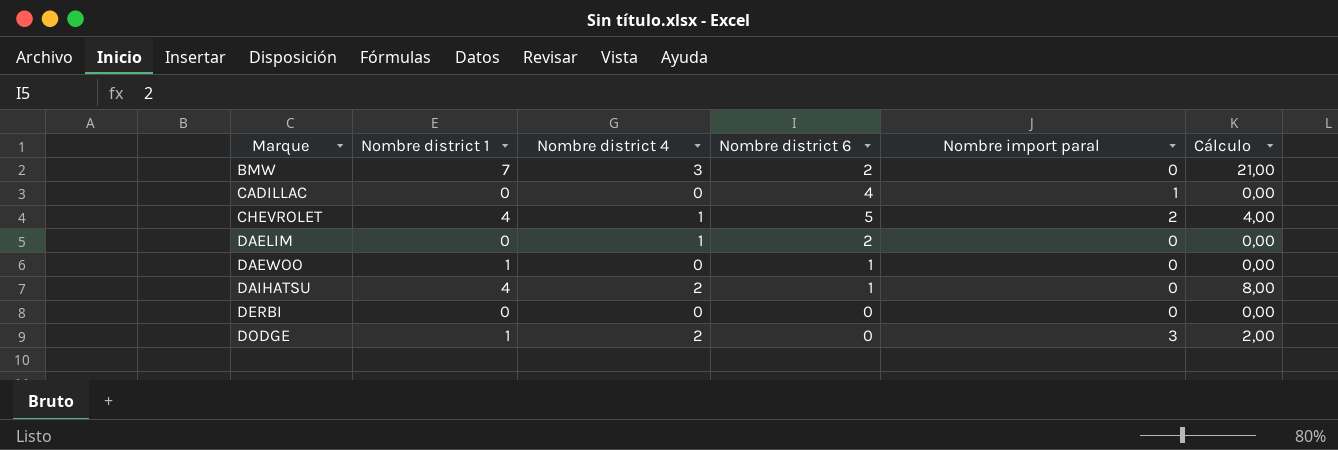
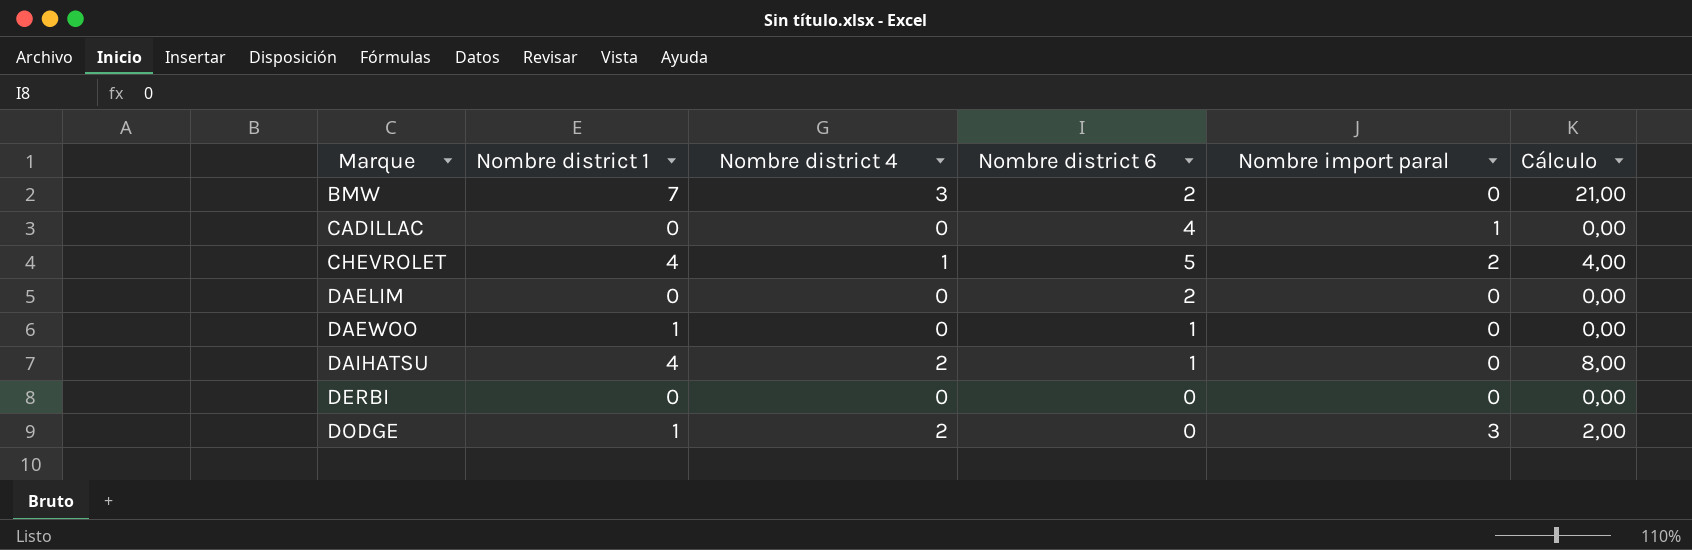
DAELIM | Nombre district 4: 1 -> 0

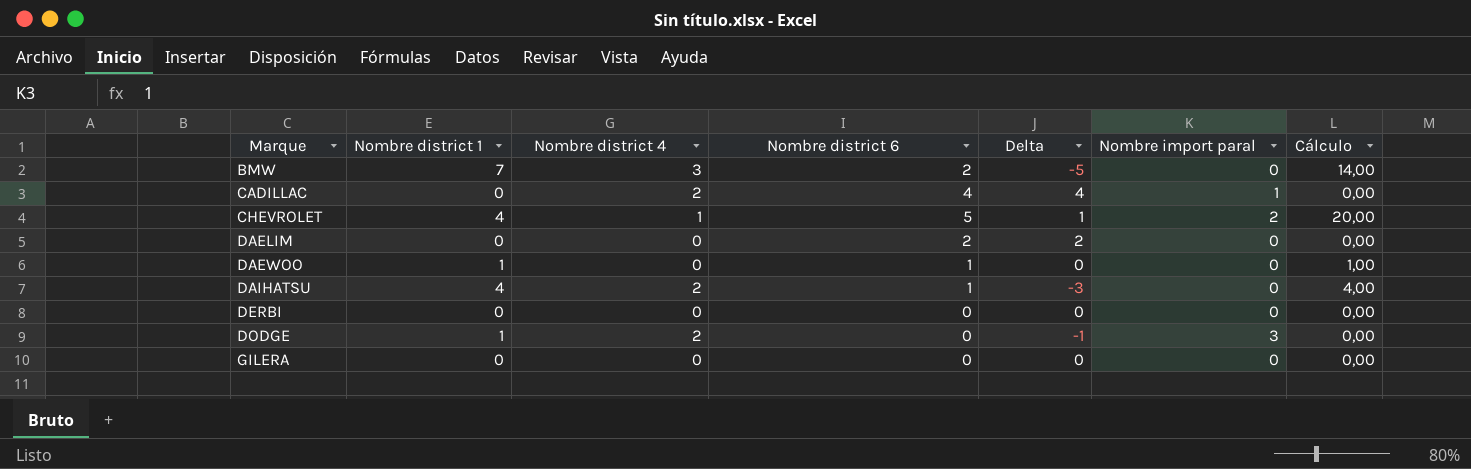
column Delta | formula: none -> [Nombre district 6] - [Nombre district 1]
column Cálculo | formula: [Nombre district 1] * [Nombre district 4] -> [Nombre district 1] * [Nombre district 6]
CADILLAC | Nombre district 4: 0 -> 2
row GILERA: none -> 0 | 0 | 0 | 0 | 0 | 0,00

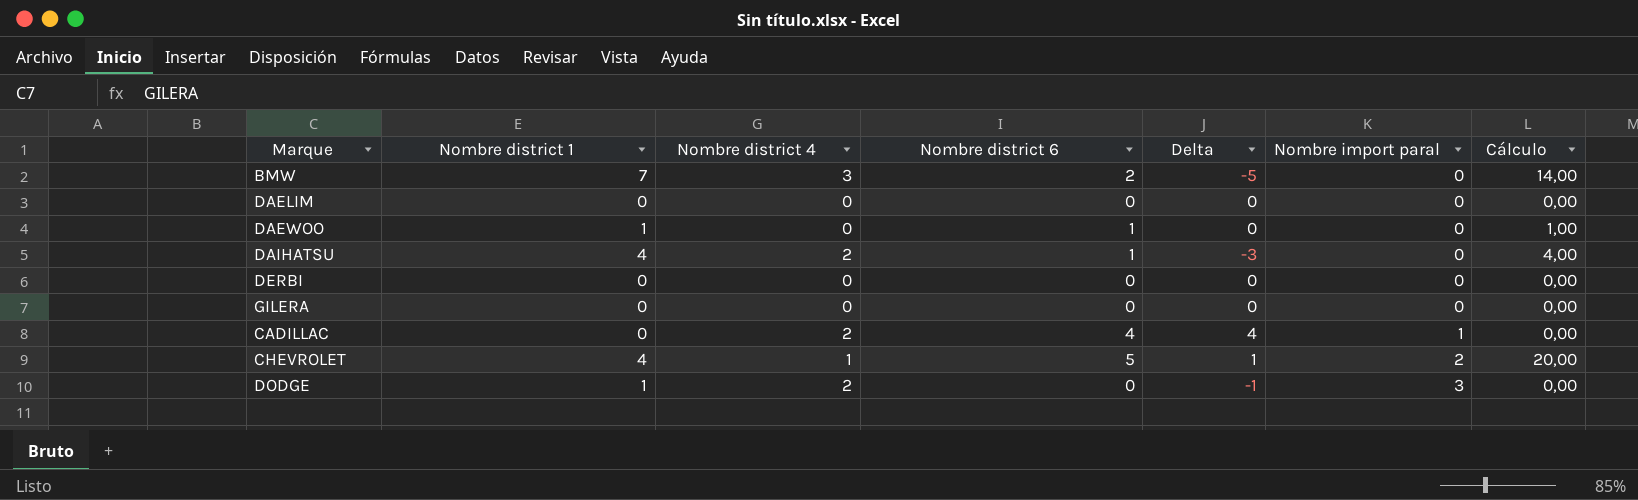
row order: Marque ascending -> Nombre import paral ascending
DAELIM | Nombre district 6: 2 -> 0
DAELIM | Delta: 2 -> 0

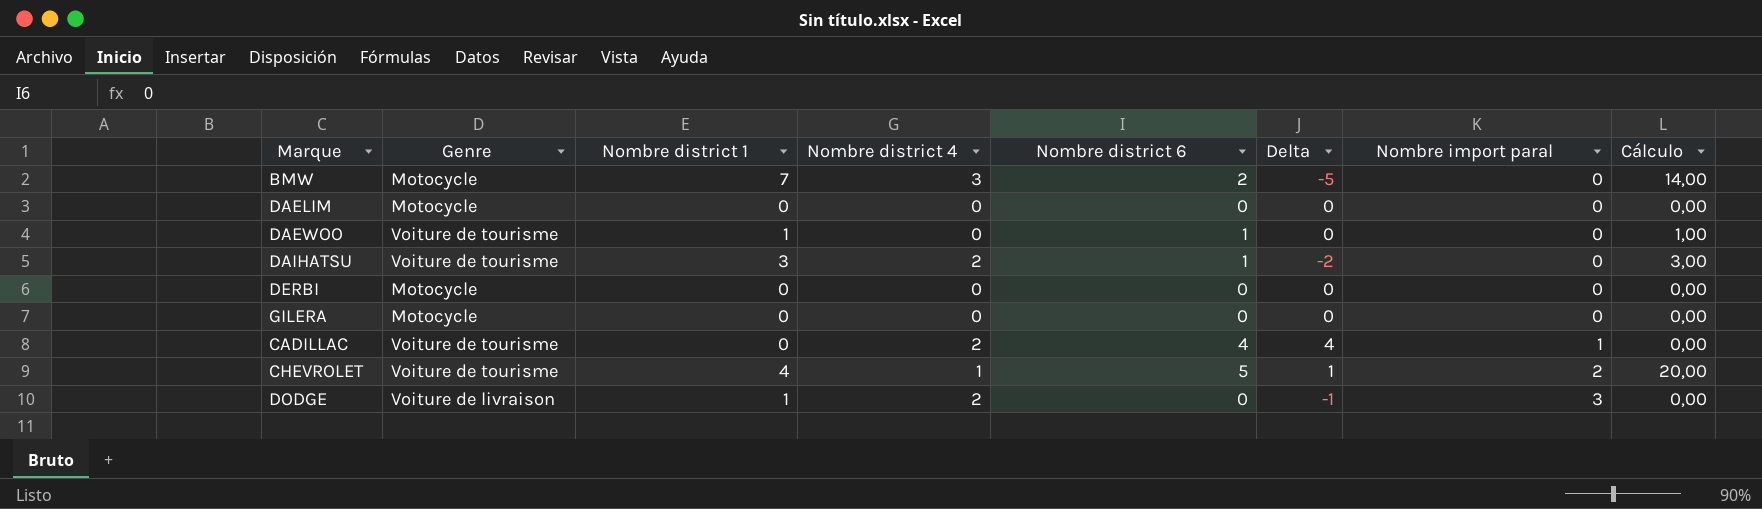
column Genre | position: none -> 2
DAIHATSU | Nombre district 1: 4 -> 3
DAIHATSU | Delta: -3 -> -2
DAIHATSU | Cálculo: 4,00 -> 3,00

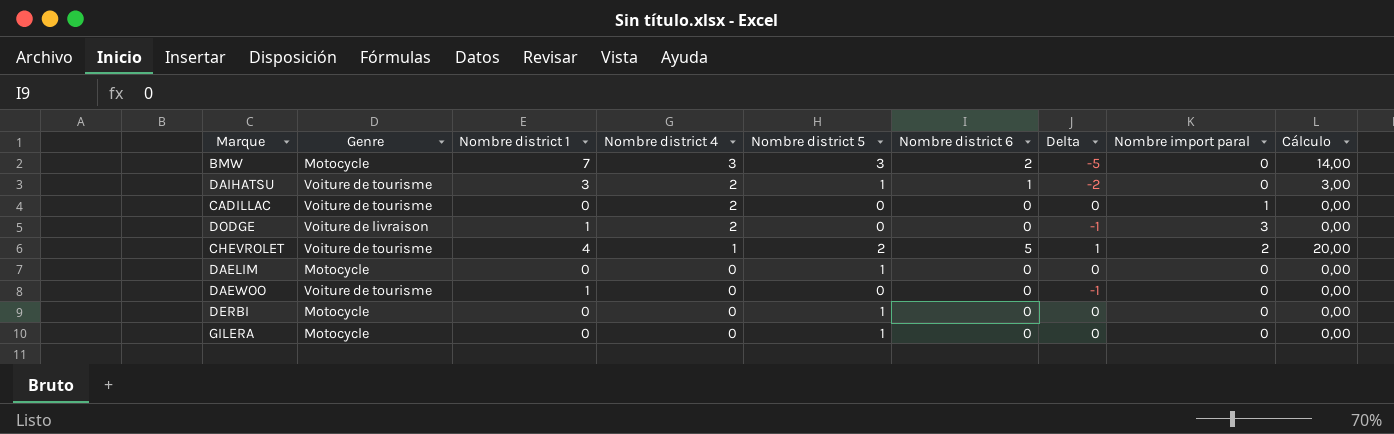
row order: Nombre import paral ascending -> Nombre district 4 descending
column Nombre district 5 | position: none -> 5
CADILLAC | Nombre district 6: 4 -> 0
CADILLAC | Delta: 4 -> 0
DAEWOO | Nombre district 6: 1 -> 0
DAEWOO | Delta: 0 -> -1
DAEWOO | Cálculo: 1,00 -> 0,00

